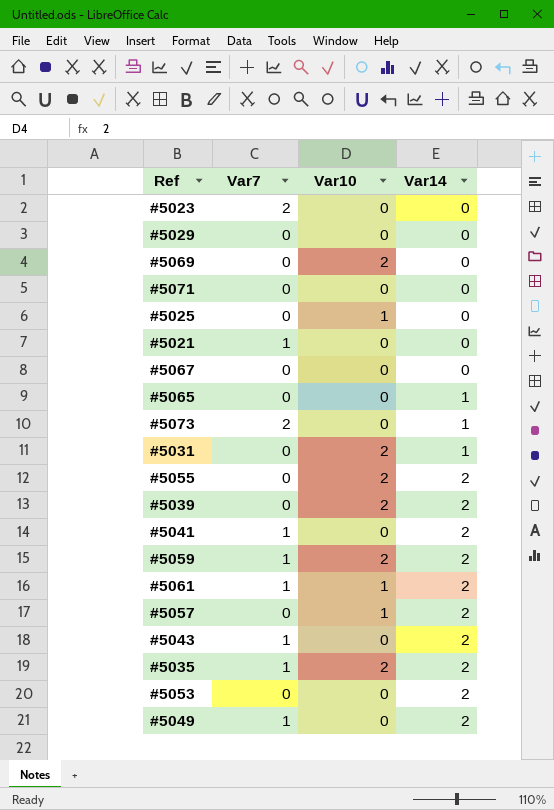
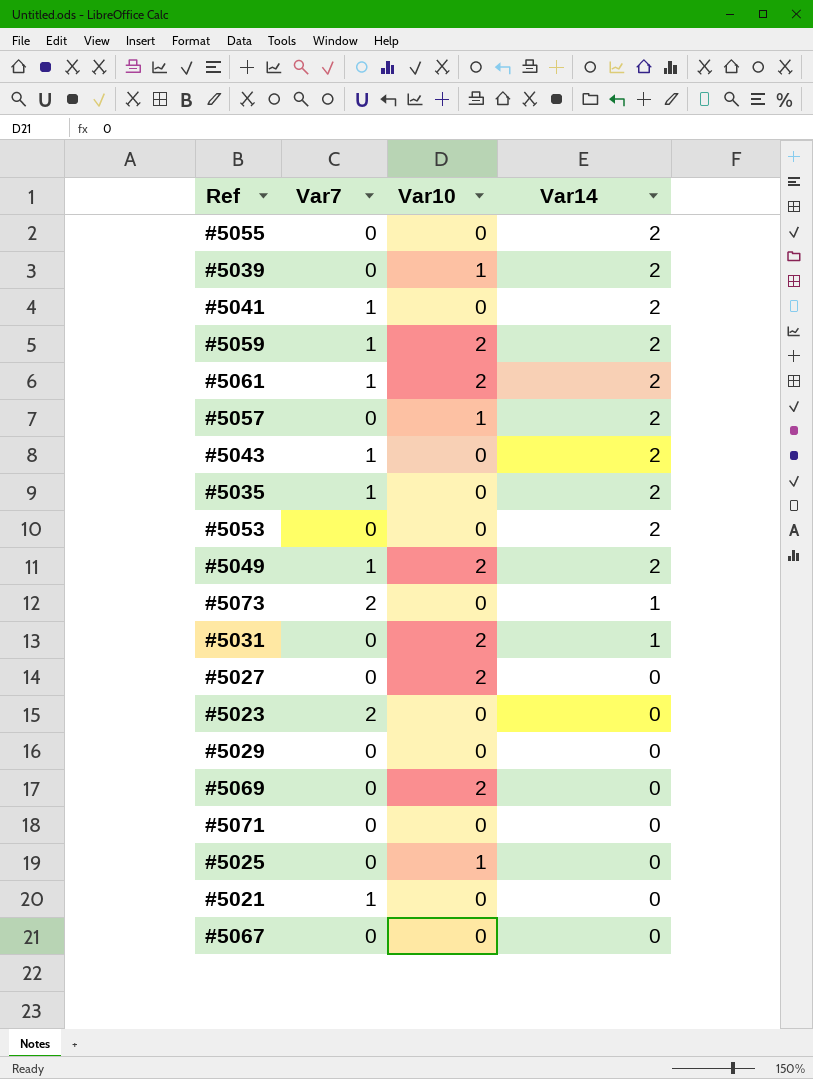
row order: Var14 ascending -> Var14 descending
row #5065: 0 | 0 | 1 -> none
#5055 | Var10: 2 -> 0
#5039 | Var10: 2 -> 1
#5061 | Var10: 1 -> 2
#5035 | Var10: 2 -> 0
#5049 | Var10: 0 -> 2
row #5027: none -> 0 | 2 | 0

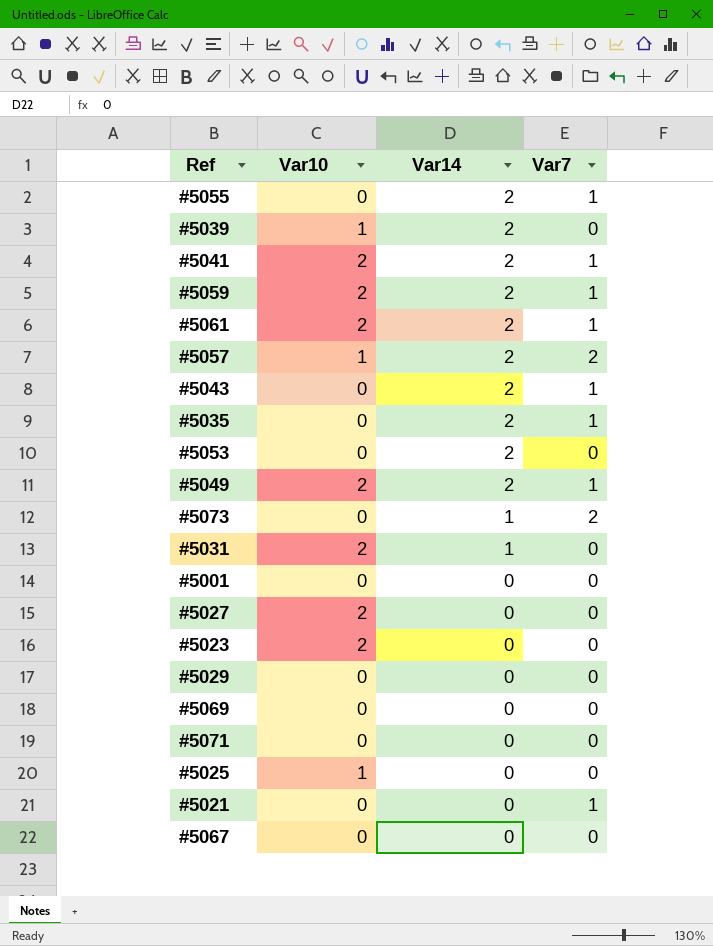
column Var7 | position: 2 -> 4
#5055 | Var7: 0 -> 1
#5041 | Var10: 0 -> 2
#5057 | Var7: 0 -> 2
row #5001: none -> 0 | 0 | 0
#5023 | Var10: 0 -> 2
#5023 | Var7: 2 -> 0
#5069 | Var10: 2 -> 0

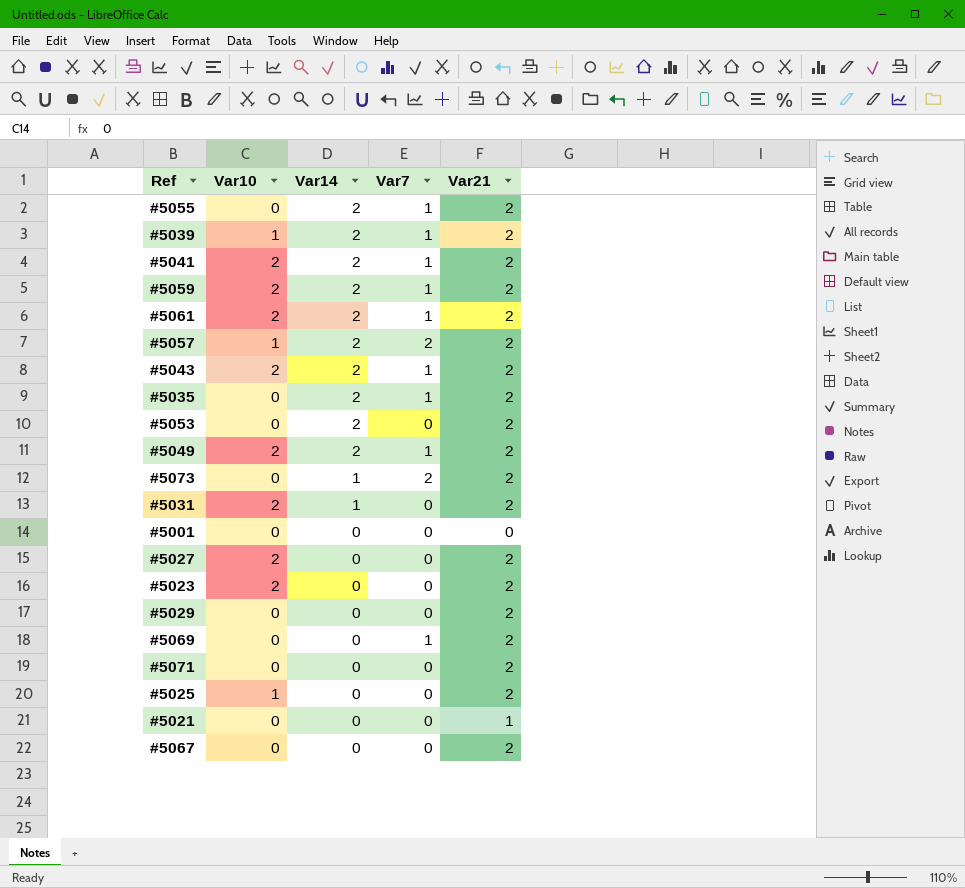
column Var21 | position: none -> 5
#5039 | Var7: 0 -> 1
#5043 | Var10: 0 -> 2
#5069 | Var7: 0 -> 1
#5021 | Var7: 1 -> 0

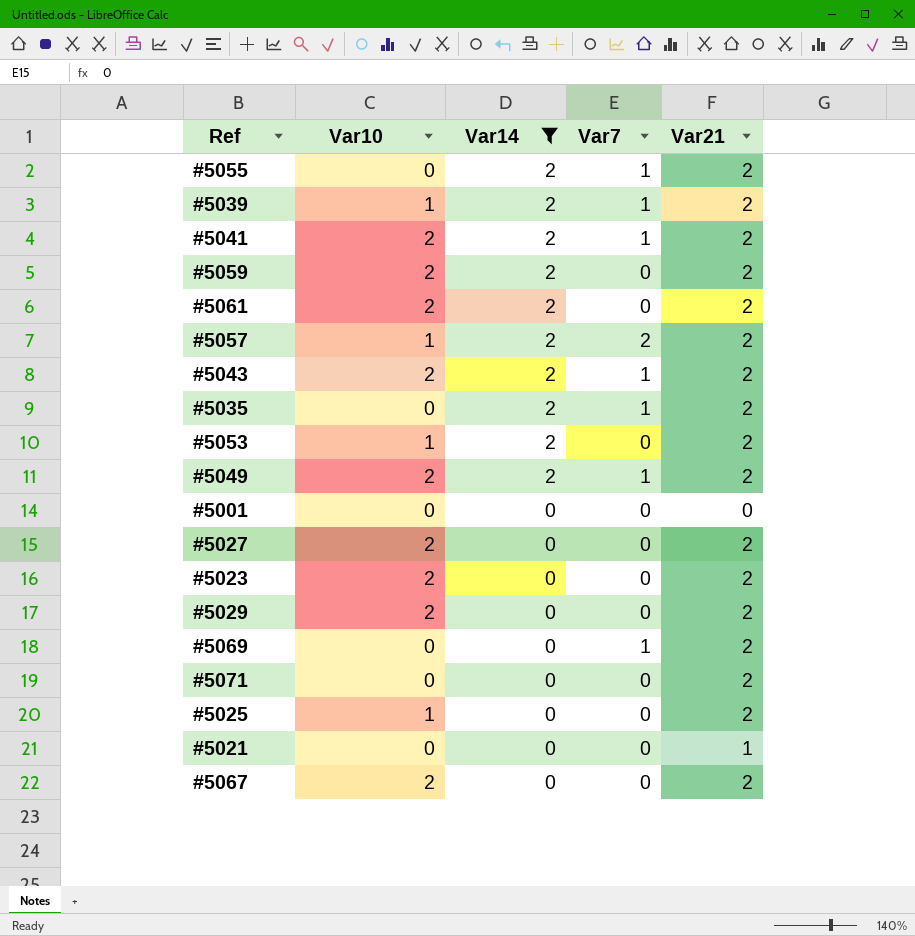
filter: none -> Var14 != 1
#5059 | Var7: 1 -> 0
#5061 | Var7: 1 -> 0
#5053 | Var10: 0 -> 1
#5029 | Var10: 0 -> 2
#5067 | Var10: 0 -> 2

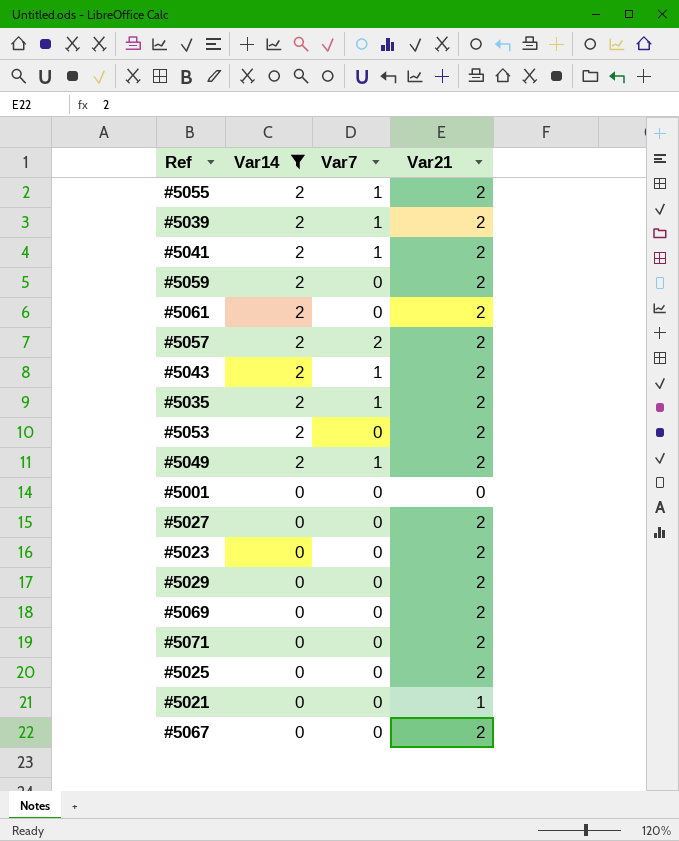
column Var10 | position: 2 -> none
#5069 | Var7: 1 -> 0

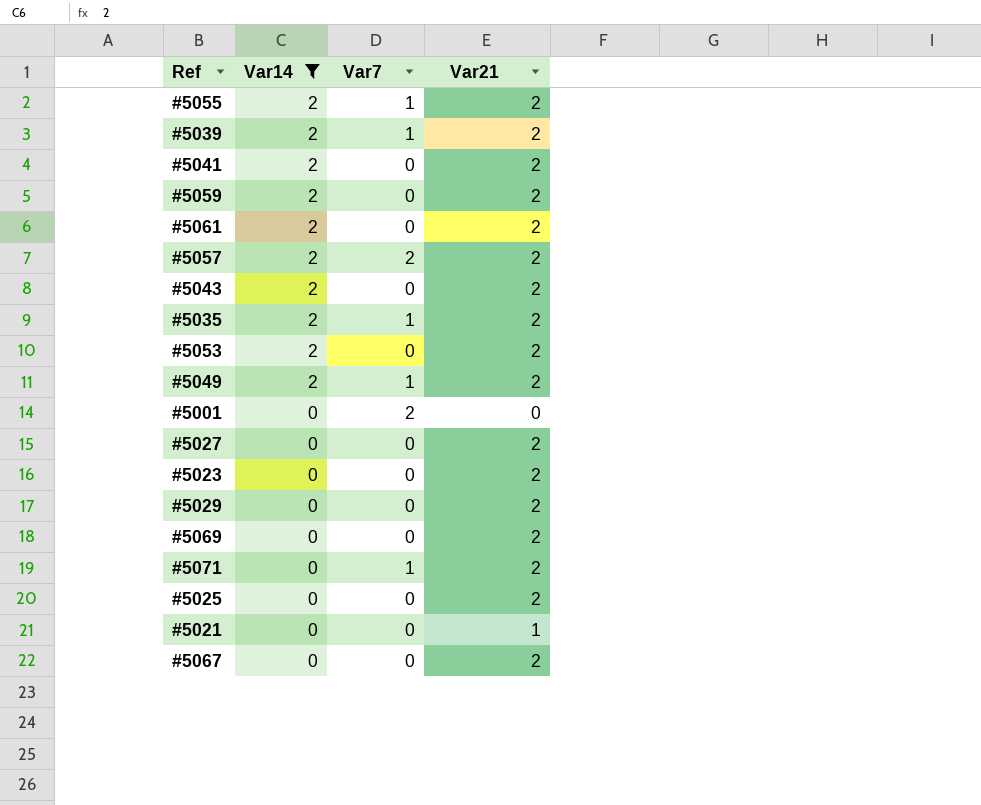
#5041 | Var7: 1 -> 0
#5043 | Var7: 1 -> 0
#5001 | Var7: 0 -> 2
#5071 | Var7: 0 -> 1

